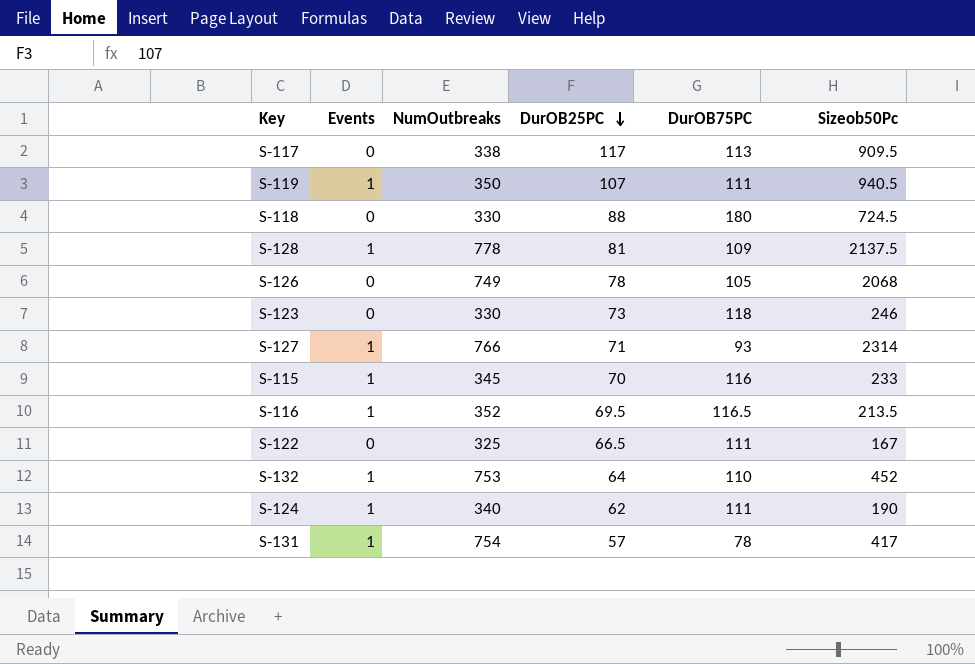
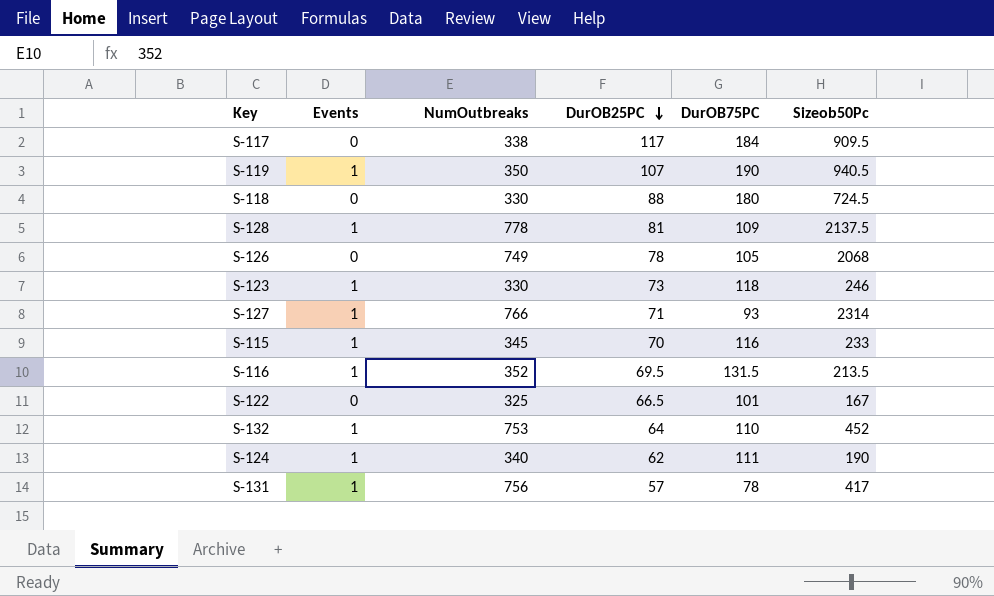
S-117 | DurOB75PC: 113 -> 184
S-119 | DurOB75PC: 111 -> 190
S-123 | Events: 0 -> 1
S-116 | DurOB75PC: 116.5 -> 131.5
S-122 | DurOB75PC: 111 -> 101
S-131 | NumOutbreaks: 754 -> 756

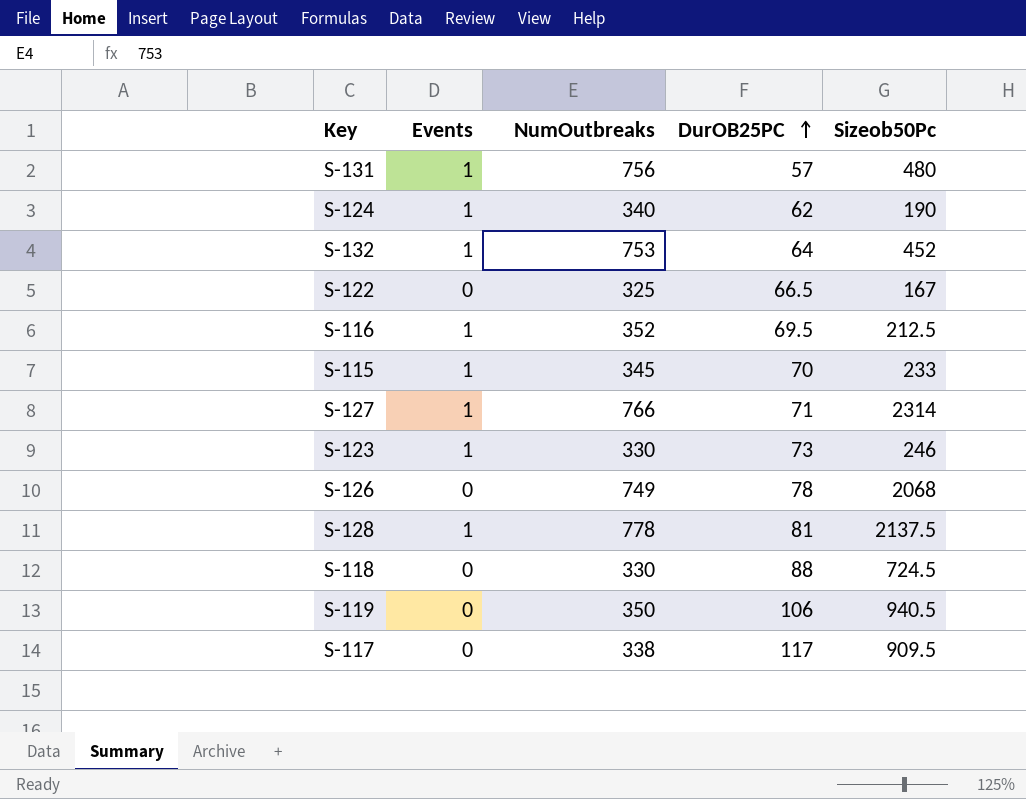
row order: DurOB25PC descending -> DurOB25PC ascending
column DurOB75PC | position: 5 -> none
S-131 | Sizeob50Pc: 417 -> 480
S-116 | Sizeob50Pc: 213.5 -> 212.5
S-119 | Events: 1 -> 0
S-119 | DurOB25PC: 107 -> 106

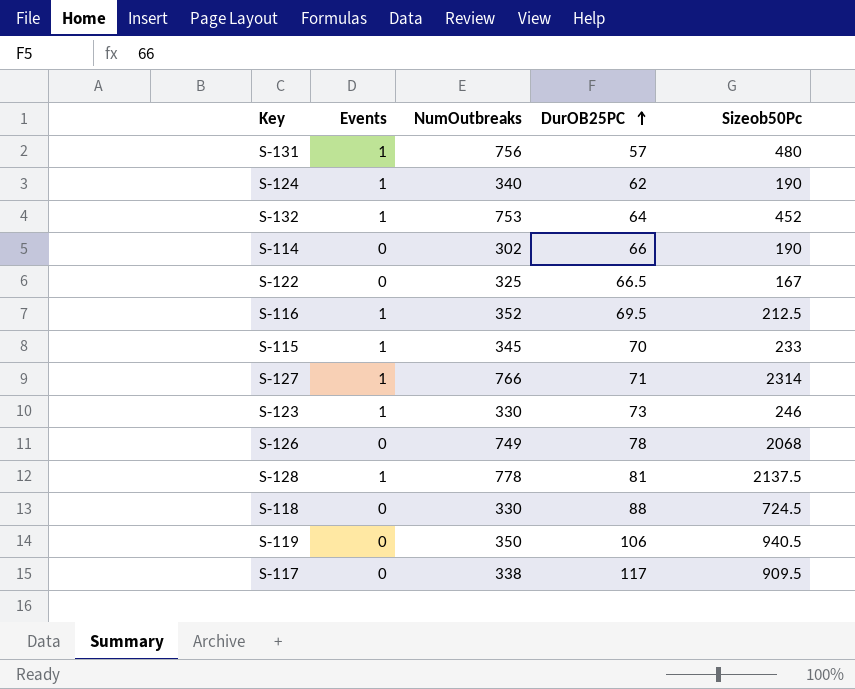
row S-114: none -> 0 | 302 | 66 | 190

